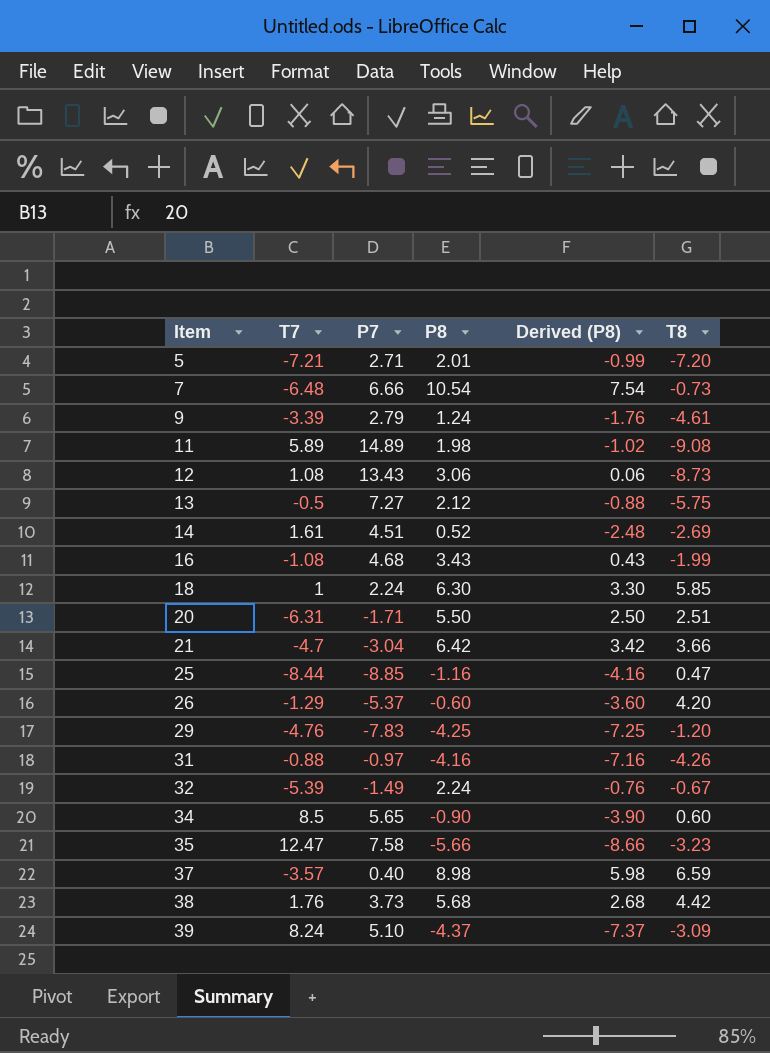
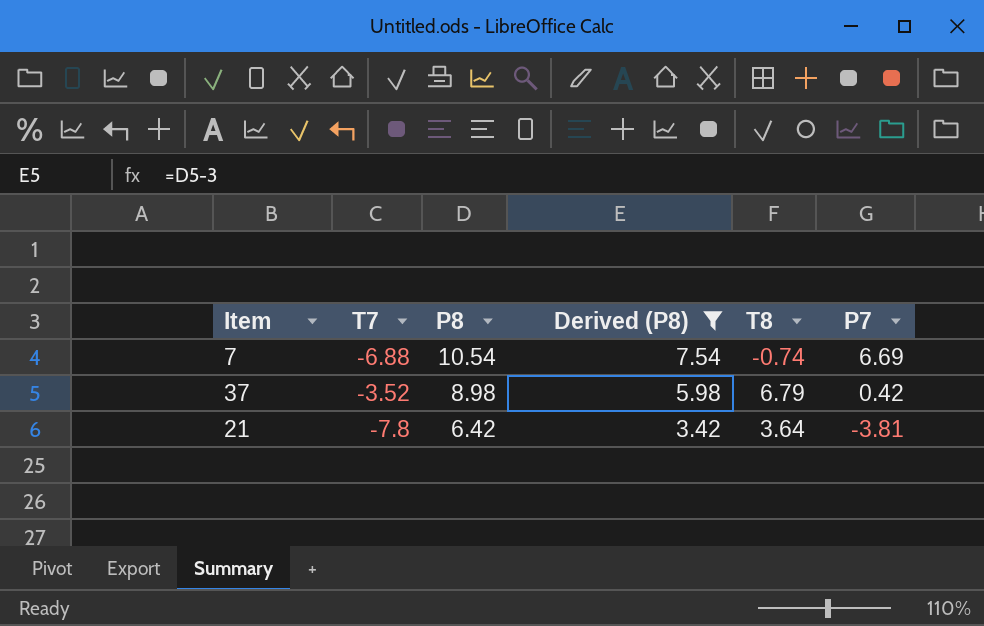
filter: none -> Derived (P8) >= 3.42
row order: Item ascending -> P8 descending
column P7 | position: 3 -> 6
7 | T7: -6.48 -> -6.88
7 | T8: -0.73 -> -0.74
7 | P7: 6.66 -> 6.69
37 | T7: -3.57 -> -3.52
37 | T8: 6.59 -> 6.79
37 | P7: 0.40 -> 0.42
21 | T7: -4.7 -> -7.8
21 | T8: 3.66 -> 3.64
21 | P7: -3.04 -> -3.81

